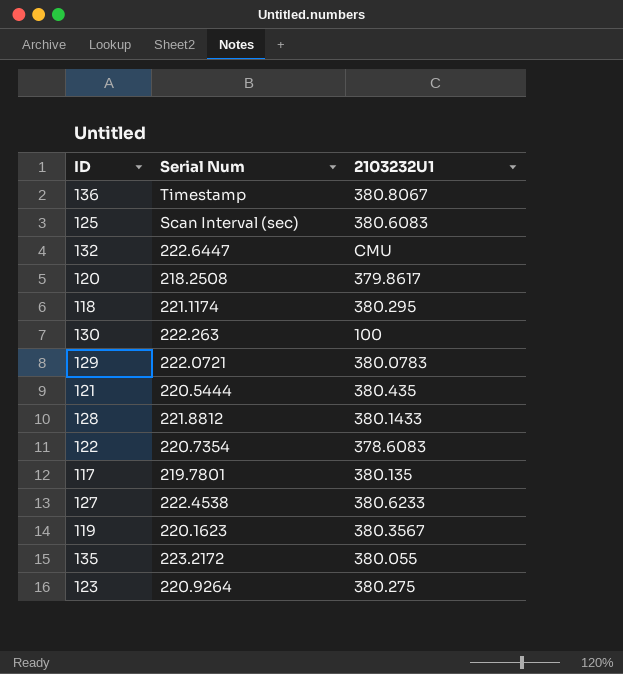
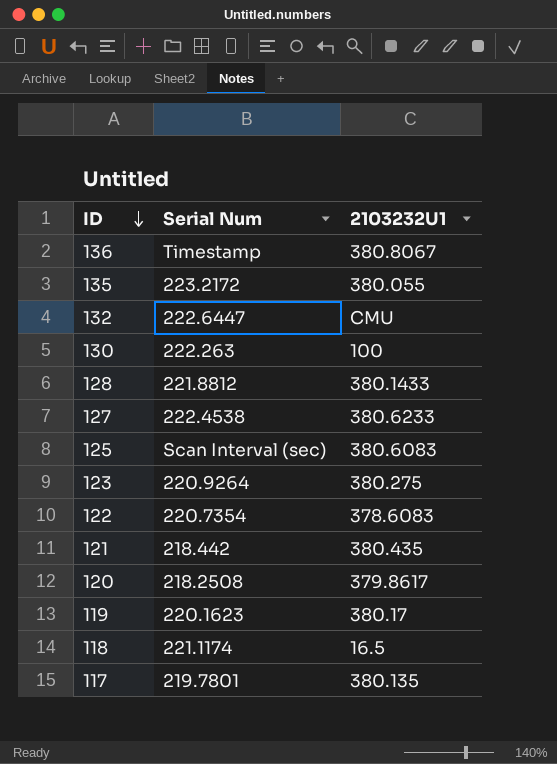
row order: none -> ID descending
row 129: 222.0721 | 380.0783 -> none
121 | Serial Num: 220.5444 -> 218.442
119 | 2103232U1: 380.3567 -> 380.17
118 | 2103232U1: 380.295 -> 16.5

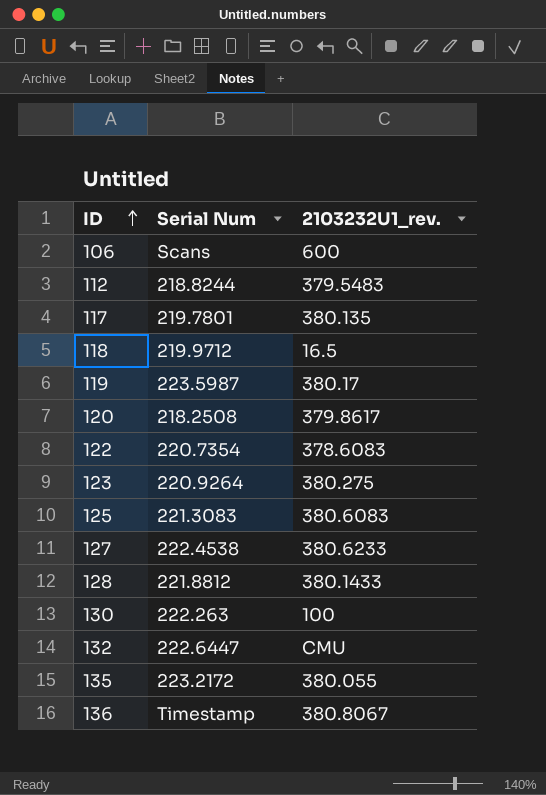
row order: ID descending -> ID ascending
column name: 2103232U1 -> 2103232U1_rev.
row 121: 218.442 | 380.435 -> none
row 106: none -> Scans | 600
row 112: none -> 218.8244 | 379.5483
118 | Serial Num: 221.1174 -> 219.9712
119 | Serial Num: 220.1623 -> 223.5987
125 | Serial Num: Scan Interval (sec) -> 221.3083

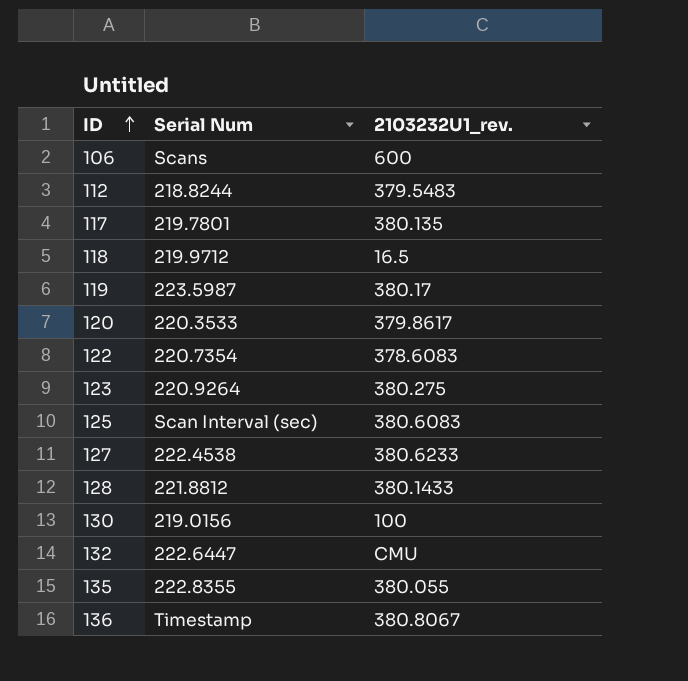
120 | Serial Num: 218.2508 -> 220.3533
125 | Serial Num: 221.3083 -> Scan Interval (sec)
130 | Serial Num: 222.263 -> 219.0156
135 | Serial Num: 223.2172 -> 222.8355

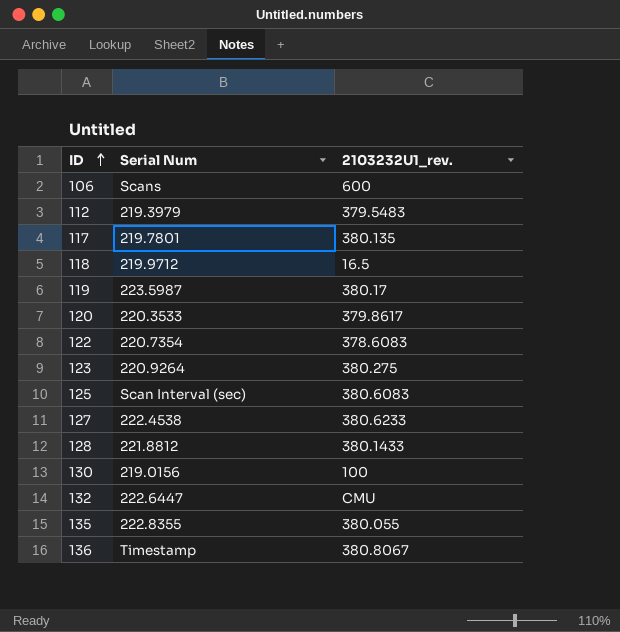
112 | Serial Num: 218.8244 -> 219.3979

